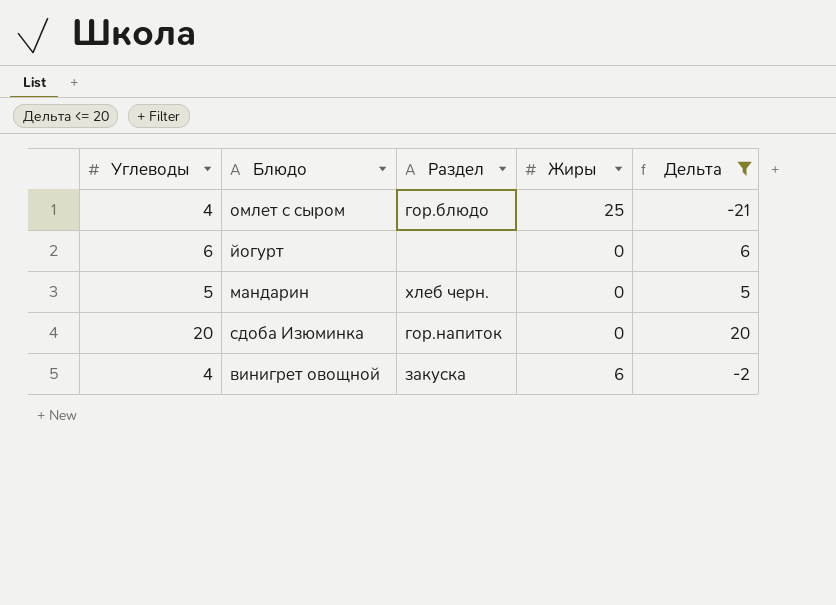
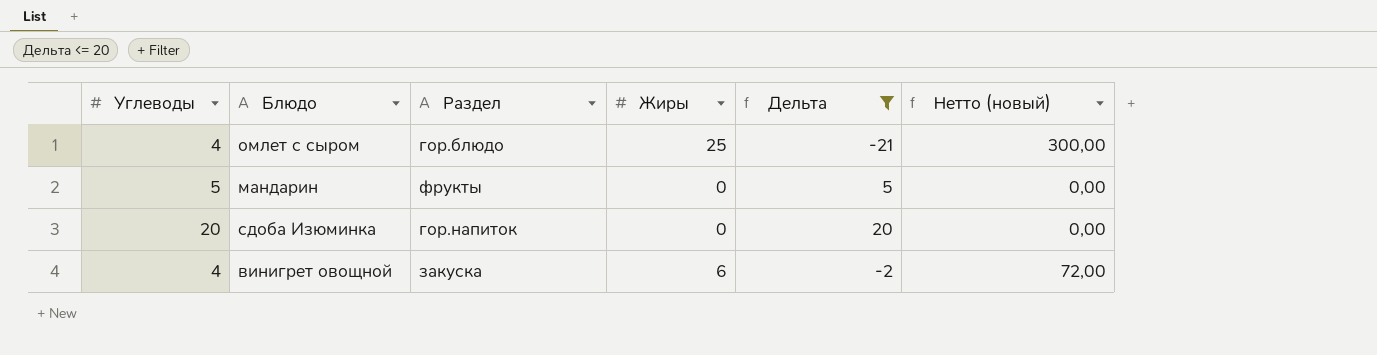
column Нетто (новый) | formula: none -> [Жиры] * 12
row йогурт: 6 | none | 0 | 6 -> none
мандарин | Раздел: хлеб черн. -> фрукты

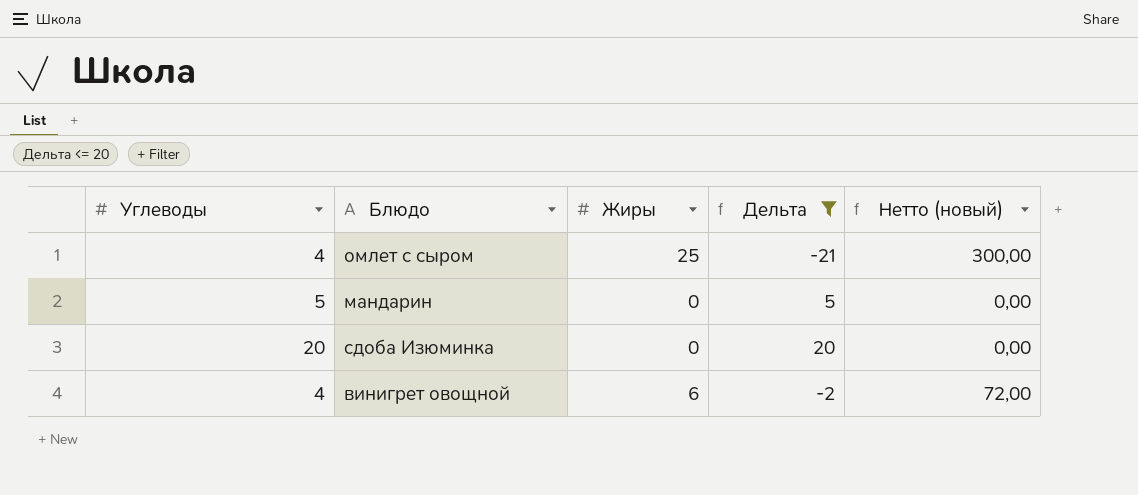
column Раздел | position: 3 -> none

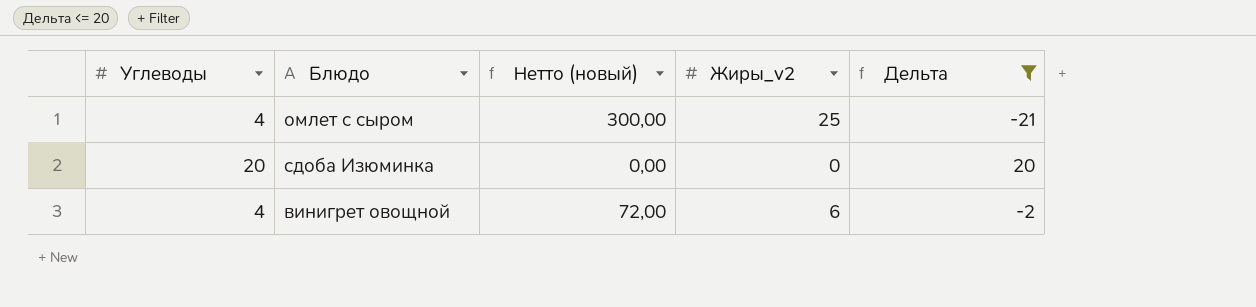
column Нетто (новый) | position: 5 -> 3
column name: Жиры -> Жиры_v2
row мандарин: 5 | 0 | 5 | 0,00 -> none

